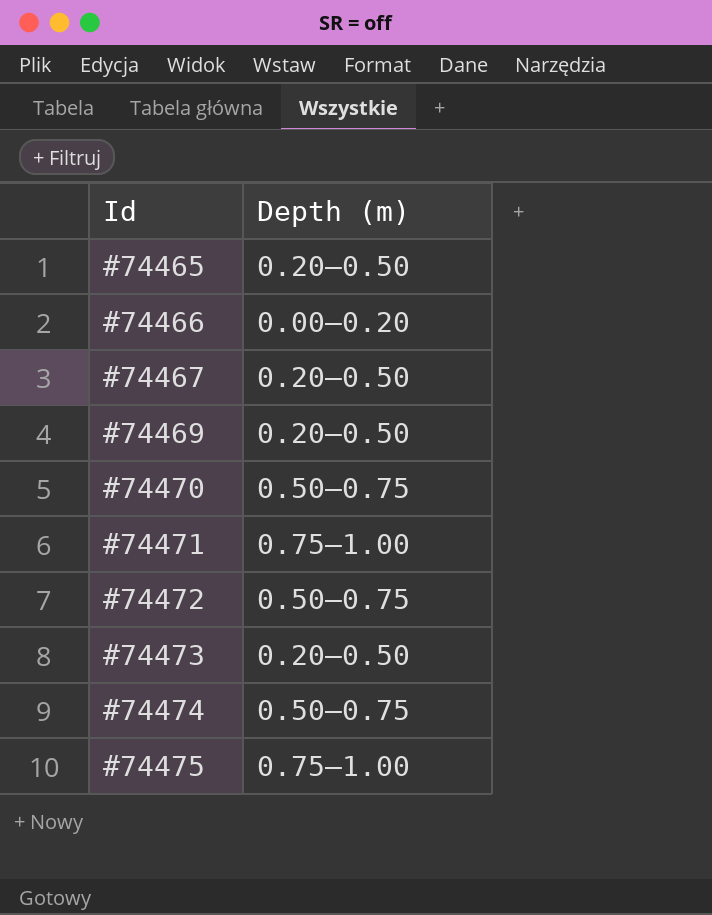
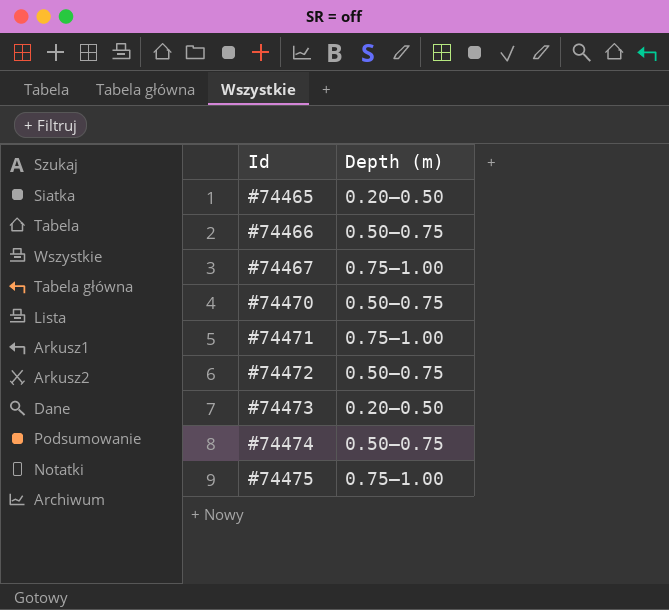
row #74469: 0.20–0.50 -> none
#74466 | Depth (m): 0.00–0.20 -> 0.50–0.75
#74467 | Depth (m): 0.20–0.50 -> 0.75–1.00

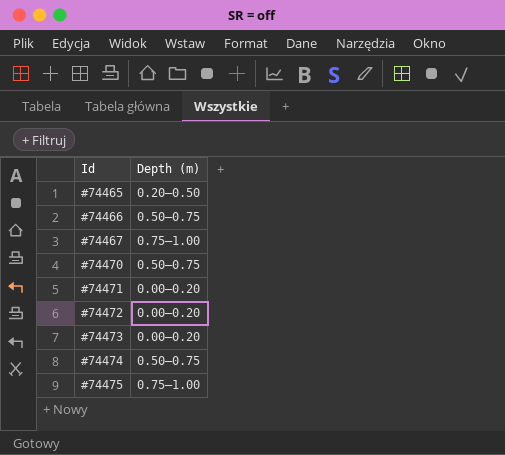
#74471 | Depth (m): 0.75–1.00 -> 0.00–0.20
#74472 | Depth (m): 0.50–0.75 -> 0.00–0.20
#74473 | Depth (m): 0.20–0.50 -> 0.00–0.20

